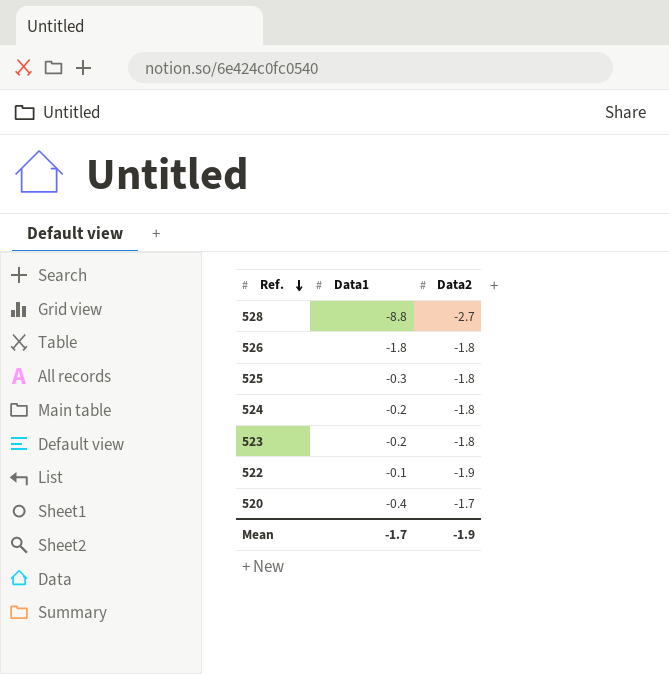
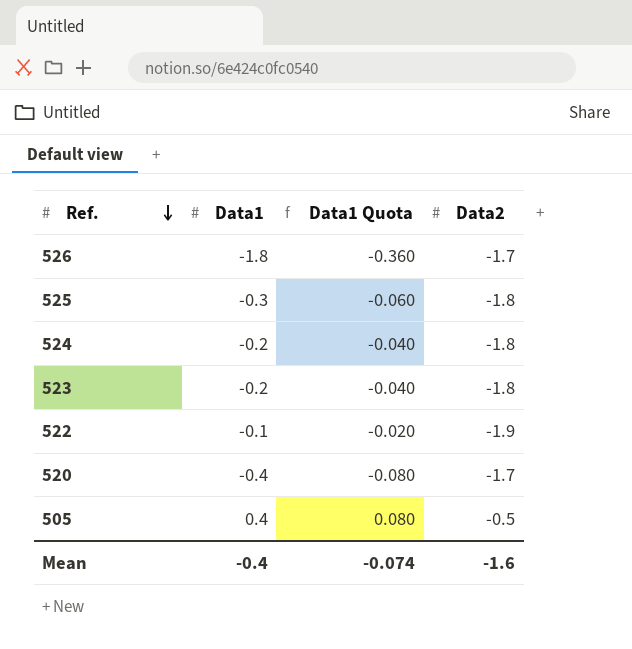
column Data1 Quota | formula: none -> [Data1] * 0.2
row 528: -8.8 | -2.7 -> none
526 | Data2: -1.8 -> -1.7
row 505: none -> 0.4 | 0.080 | -0.5
Mean | Data1: -1.7 -> -0.4
Mean | Data2: -1.9 -> -1.6

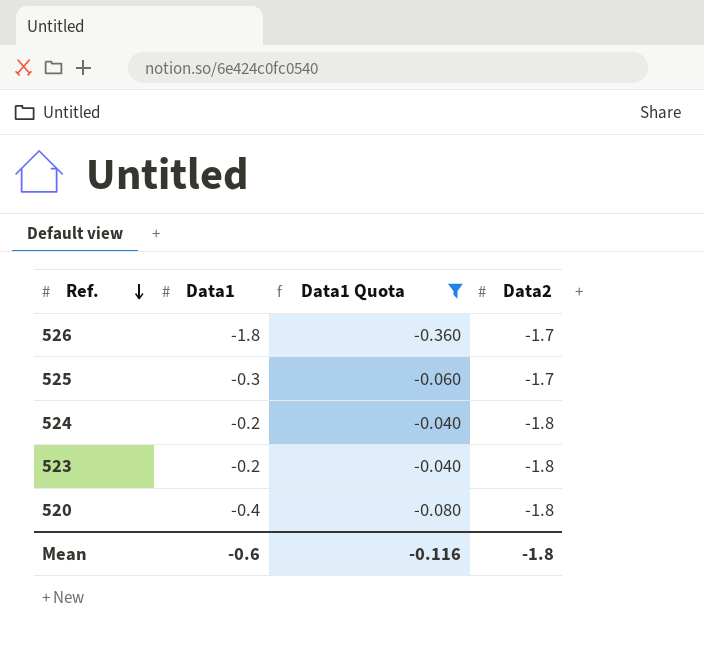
filter: none -> Data1 Quota <= -0.040
525 | Data2: -1.8 -> -1.7
520 | Data2: -1.7 -> -1.8
Mean | Data1: -0.4 -> -0.6
Mean | Data1 Quota: -0.074 -> -0.116
Mean | Data2: -1.6 -> -1.8

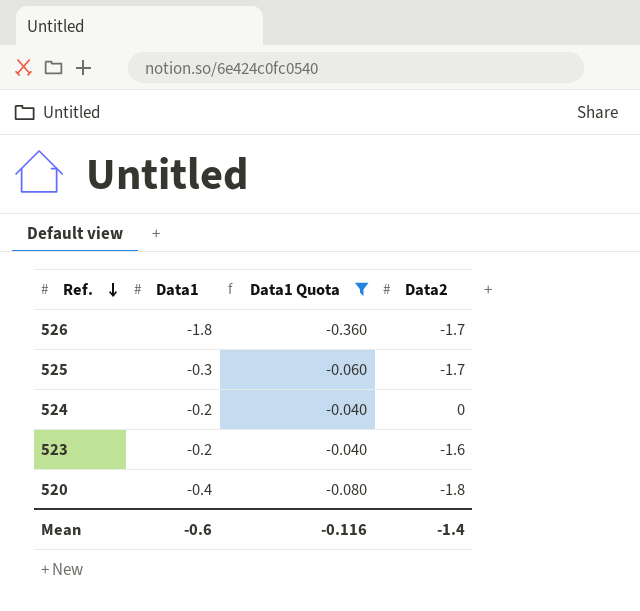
524 | Data2: -1.8 -> 0
523 | Data2: -1.8 -> -1.6
Mean | Data2: -1.8 -> -1.4

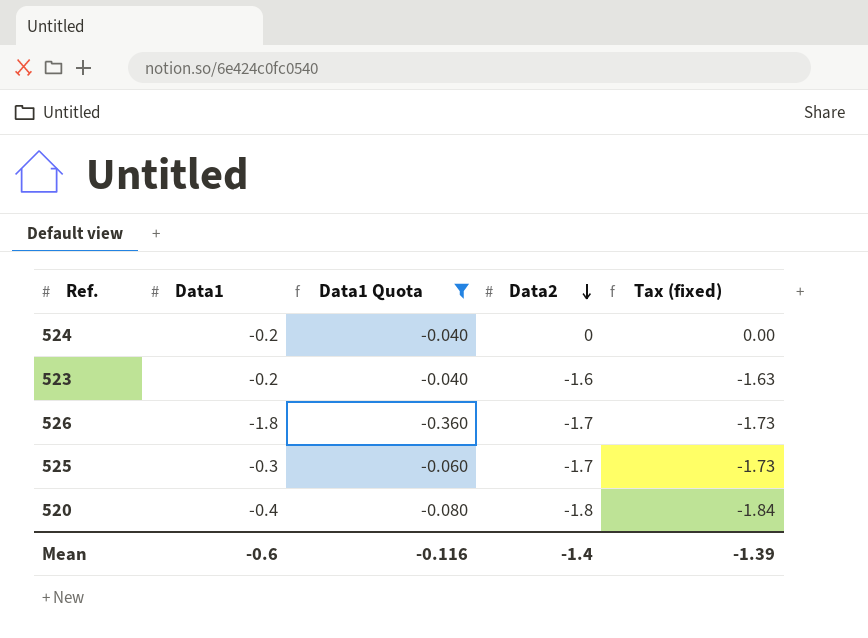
row order: Ref. descending -> Data2 descending
column Tax (fixed) | formula: none -> [Data2] * 1.02

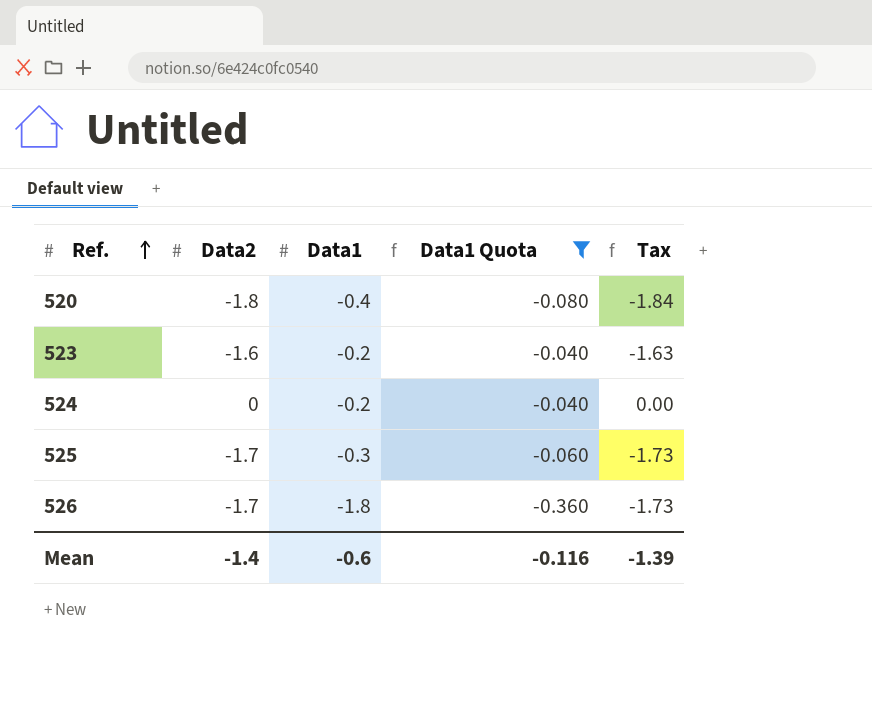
row order: Data2 descending -> Ref. ascending
column Data2 | position: 4 -> 2
column name: Tax (fixed) -> Tax

